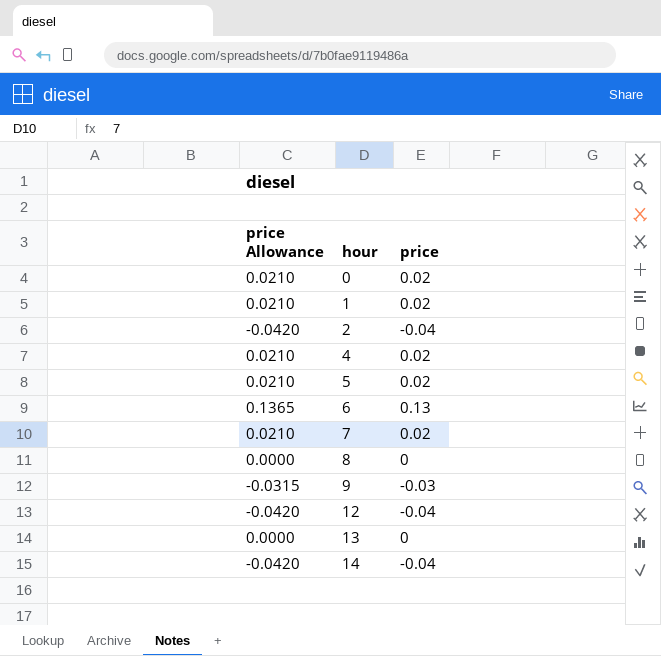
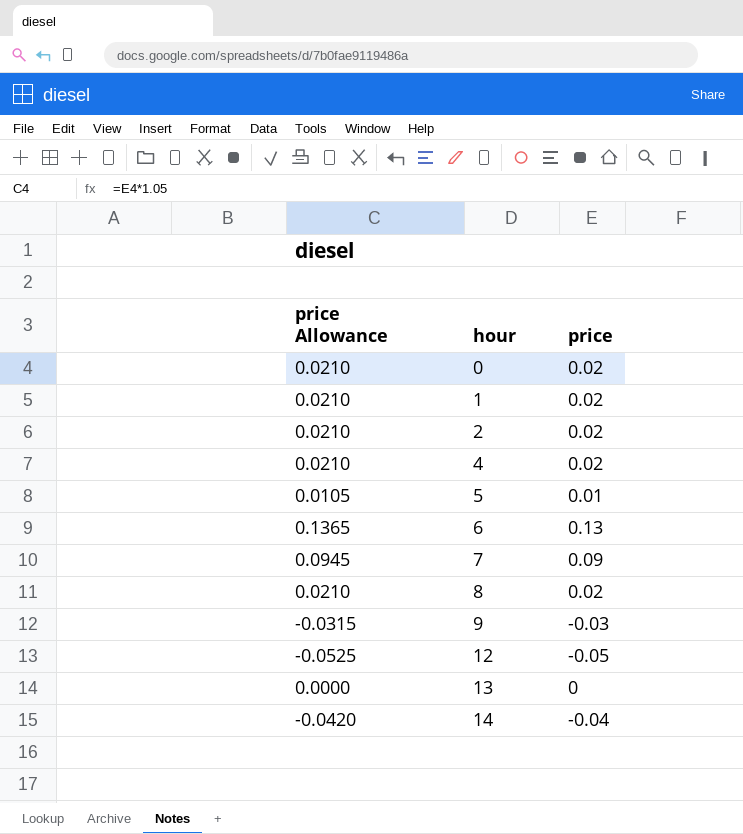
2 | price Allowance: -0.0420 -> 0.0210
2 | price: -0.04 -> 0.02
5 | price Allowance: 0.0210 -> 0.0105
5 | price: 0.02 -> 0.01
7 | price Allowance: 0.0210 -> 0.0945
7 | price: 0.02 -> 0.09
8 | price Allowance: 0.0000 -> 0.0210
8 | price: 0 -> 0.02
12 | price Allowance: -0.0420 -> -0.0525
12 | price: -0.04 -> -0.05

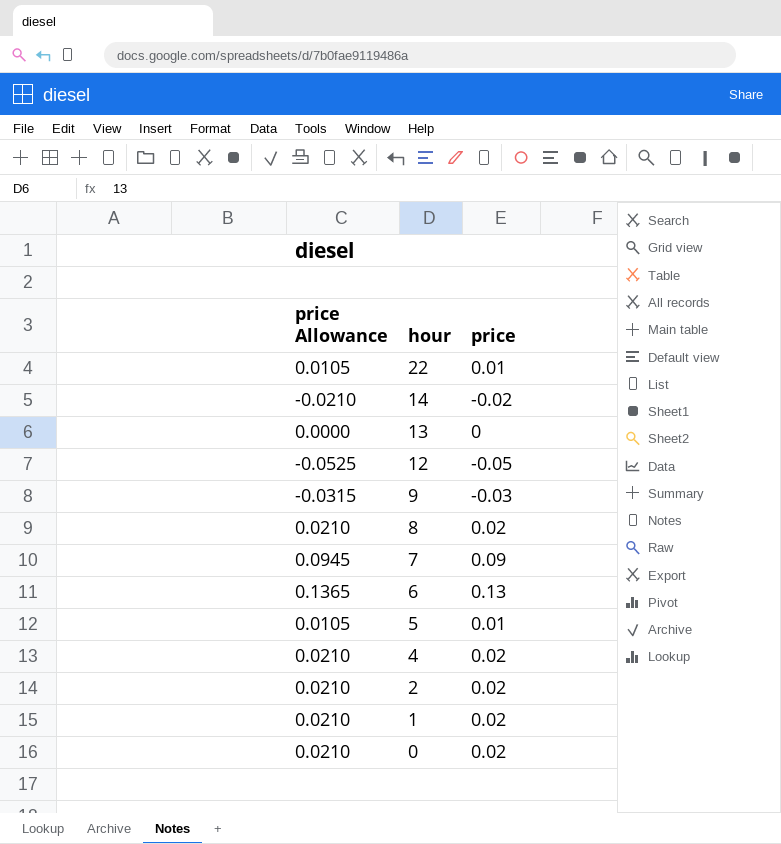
row order: hour ascending -> hour descending
row 22: none -> 0.0105 | 0.01
14 | price Allowance: -0.0420 -> -0.0210
14 | price: -0.04 -> -0.02

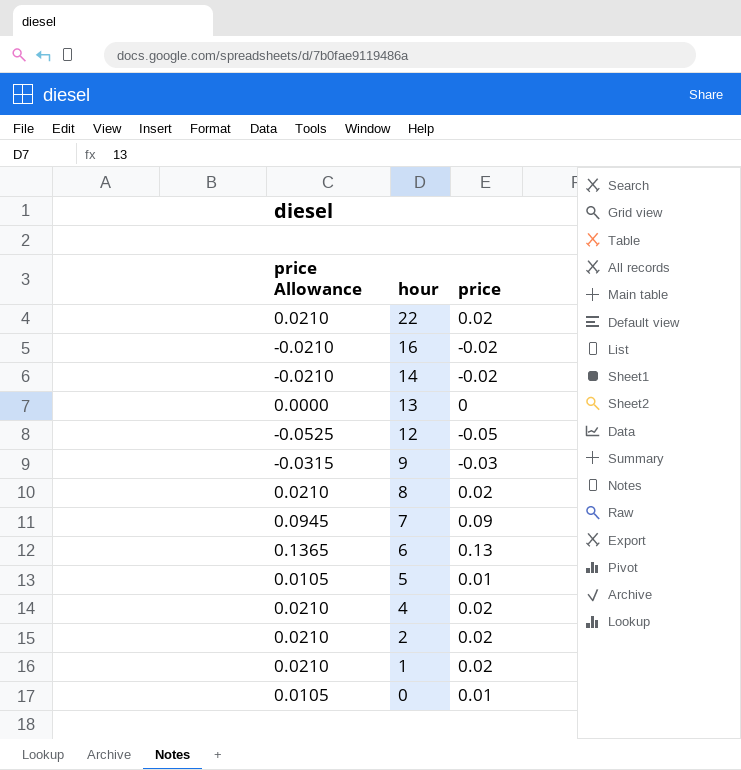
22 | price Allowance: 0.0105 -> 0.0210
22 | price: 0.01 -> 0.02
row 16: none -> -0.0210 | -0.02
0 | price Allowance: 0.0210 -> 0.0105
0 | price: 0.02 -> 0.01

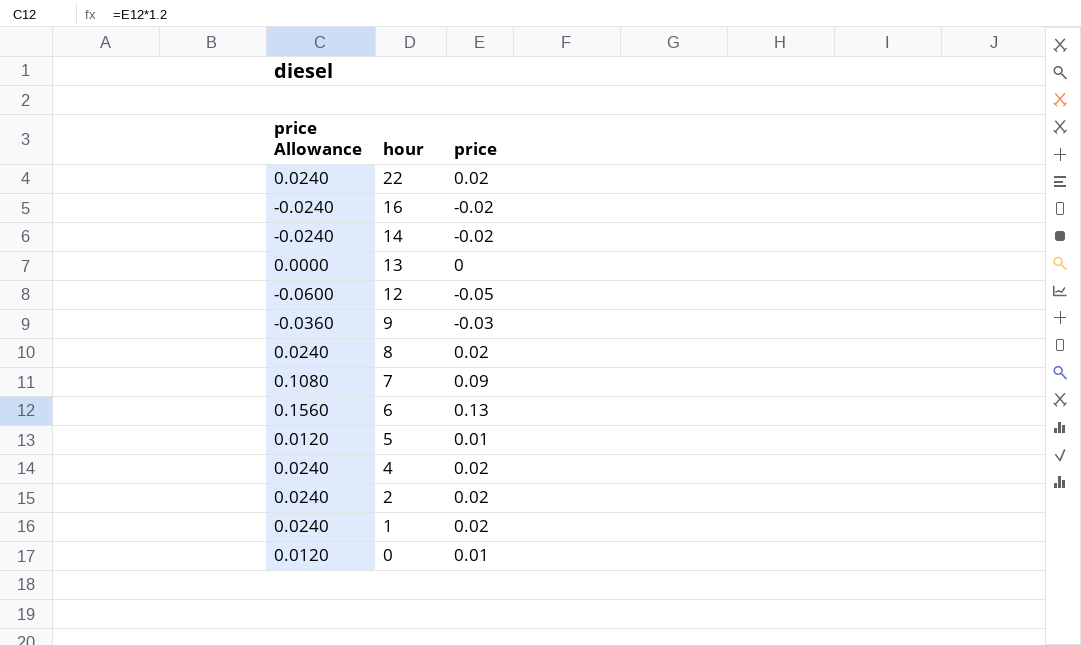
column price Allowance | formula: [price] * 1.05 -> [price] * 1.2

